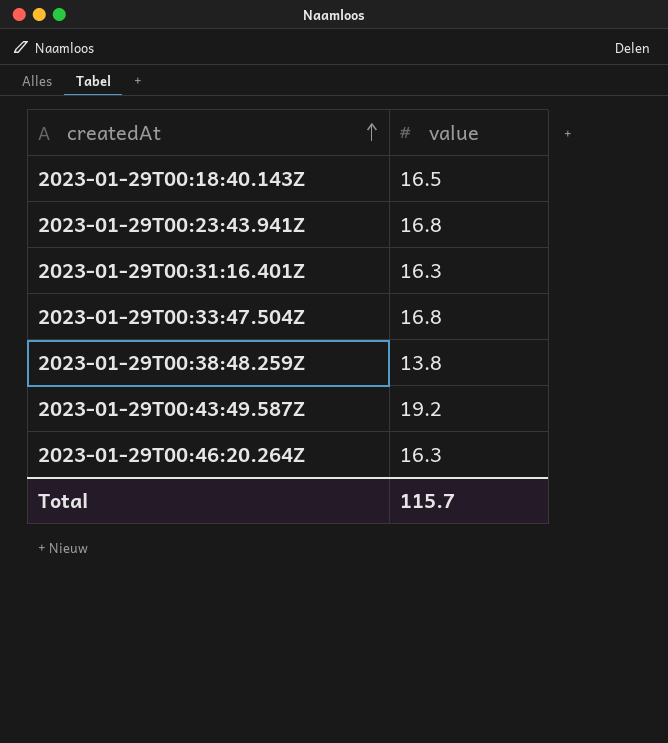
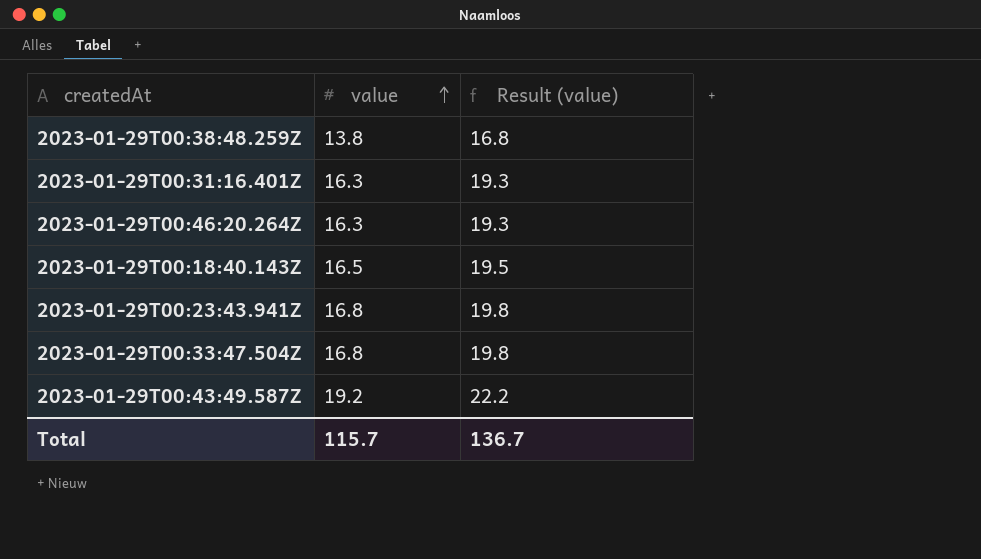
row order: createdAt ascending -> value ascending
column Result (value) | formula: none -> [value] + 3

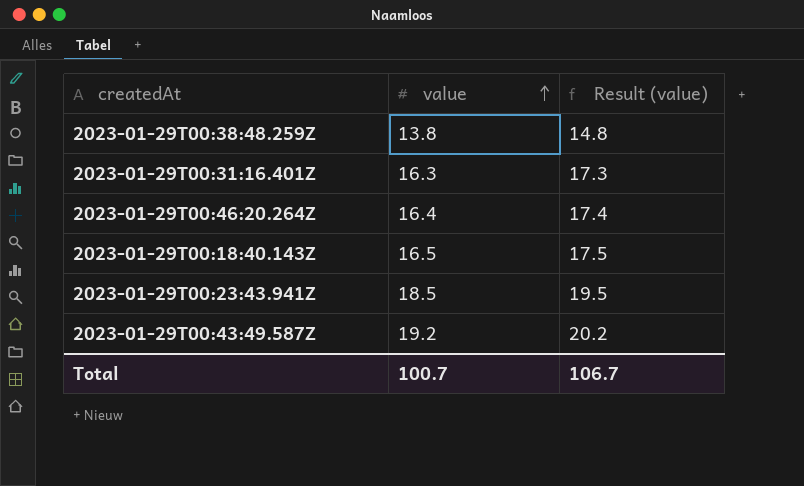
column Result (value) | formula: [value] + 3 -> [value] + 1
row 2023-01-29T00:33:47.504Z: 16.8 | 19.8 -> none
2023-01-29T00:46:20.264Z | value: 16.3 -> 16.4
2023-01-29T00:23:43.941Z | value: 16.8 -> 18.5
Total | value: 115.7 -> 100.7
Total | Result (value): 136.7 -> 106.7

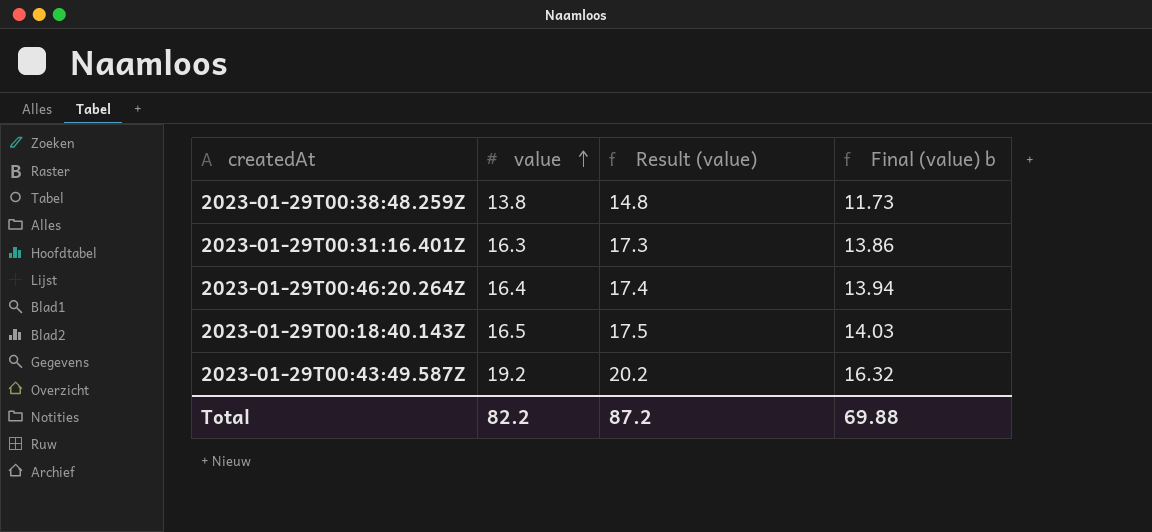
column Final (value) b | formula: none -> [value] * 0.85
row 2023-01-29T00:23:43.941Z: 18.5 | 19.5 -> none
Total | value: 100.7 -> 82.2
Total | Result (value): 106.7 -> 87.2

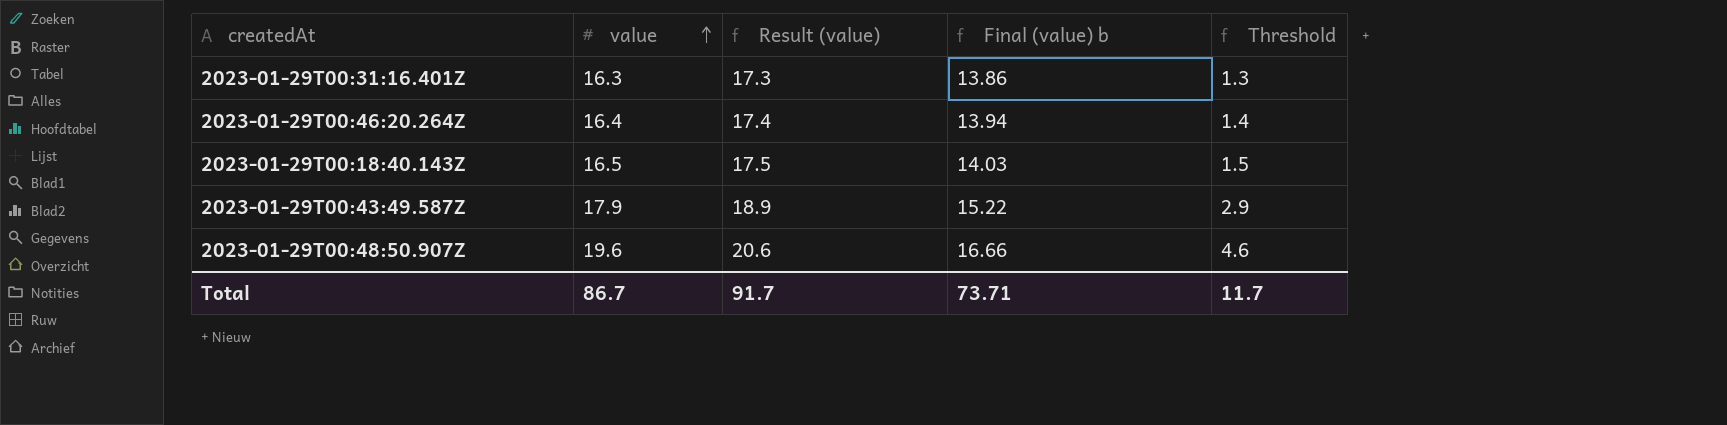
column Threshold | formula: none -> [value] - 15
row 2023-01-29T00:38:48.259Z: 13.8 | 14.8 | 11.73 -> none
2023-01-29T00:43:49.587Z | value: 19.2 -> 17.9
2023-01-29T00:43:49.587Z | Result (value): 20.2 -> 18.9
2023-01-29T00:43:49.587Z | Final (value) b: 16.32 -> 15.22
row 2023-01-29T00:48:50.907Z: none -> 19.6 | 20.6 | 16.66 | 4.6
Total | value: 82.2 -> 86.7
Total | Result (value): 87.2 -> 91.7
Total | Final (value) b: 69.88 -> 73.71

